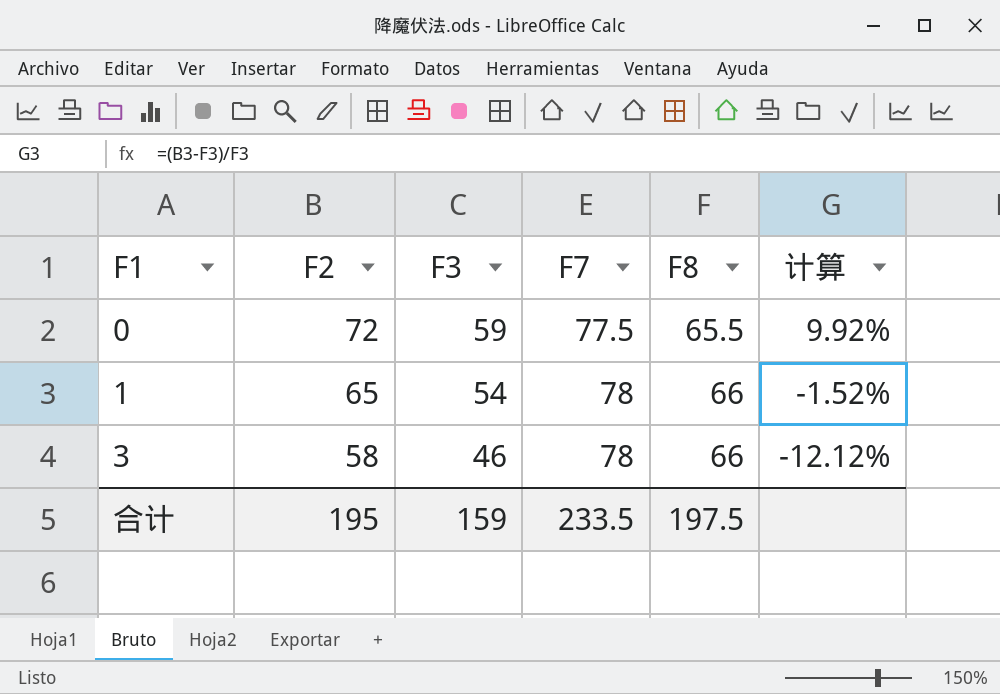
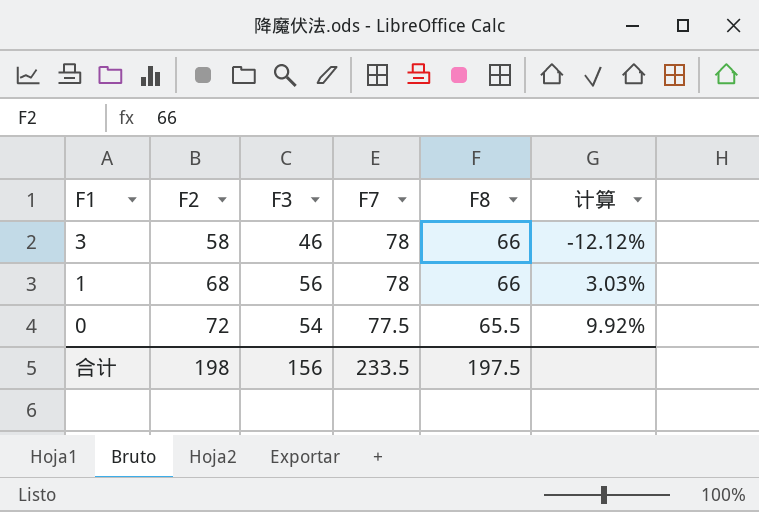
row order: F1 ascending -> F1 descending
1 | F2: 65 -> 68
1 | F3: 54 -> 56
1 | 计算: -1.52% -> 3.03%
0 | F3: 59 -> 54
合计 | F2: 195 -> 198
合计 | F3: 159 -> 156

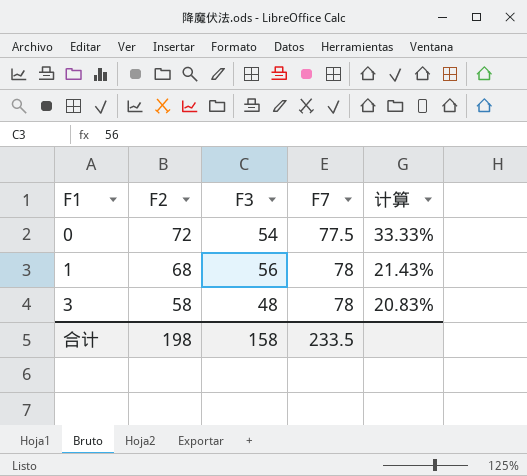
row order: F1 descending -> F1 ascending
column F8 | position: 5 -> none
column 计算 | formula: ([F2] - [F8]) / [F8] -> ([F2] - [F3]) / [F3]
3 | F3: 46 -> 48
合计 | F3: 156 -> 158

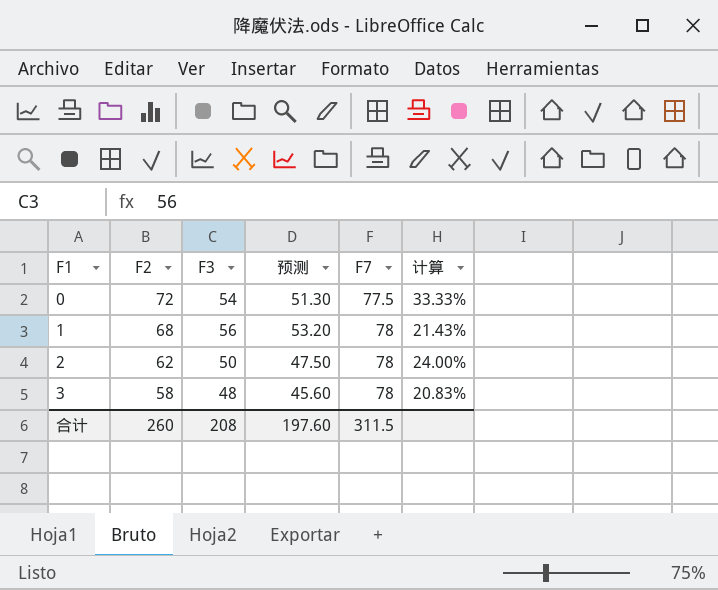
column 预测 | formula: none -> [F3] * 0.95
row 2: none -> 62 | 50 | 47.50 | 78 | 24.00%
合计 | F2: 198 -> 260
合计 | F3: 158 -> 208
合计 | F7: 233.5 -> 311.5

